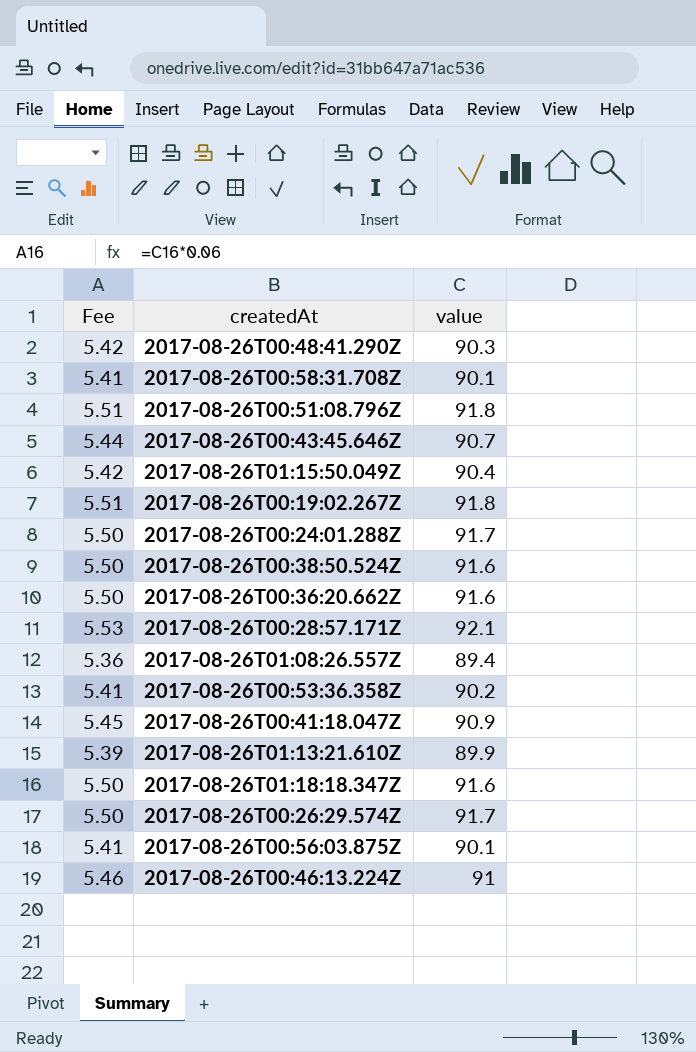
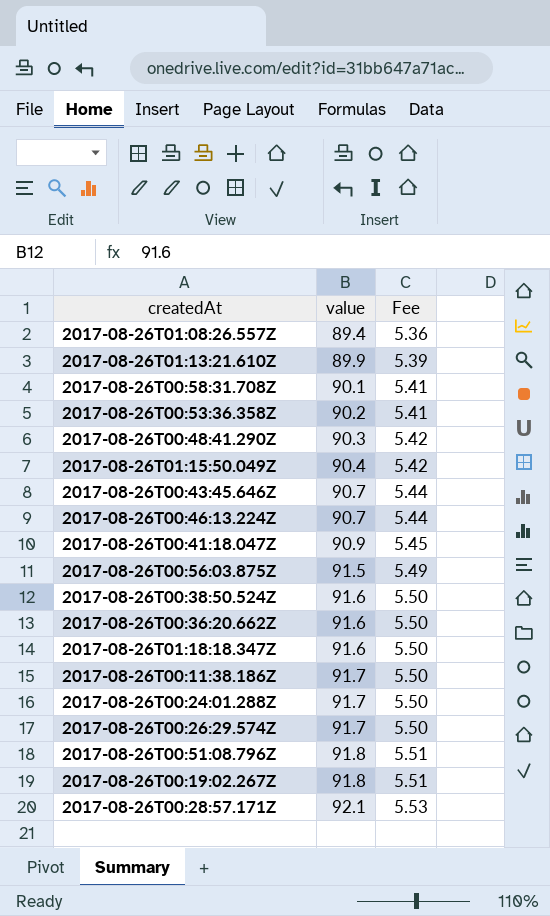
row order: none -> value ascending
column Fee | position: 1 -> 3
2017-08-26T00:46:13.224Z | value: 91 -> 90.7
2017-08-26T00:46:13.224Z | Fee: 5.46 -> 5.44
2017-08-26T00:56:03.875Z | value: 90.1 -> 91.5
2017-08-26T00:56:03.875Z | Fee: 5.41 -> 5.49
row 2017-08-26T00:11:38.186Z: none -> 91.7 | 5.50

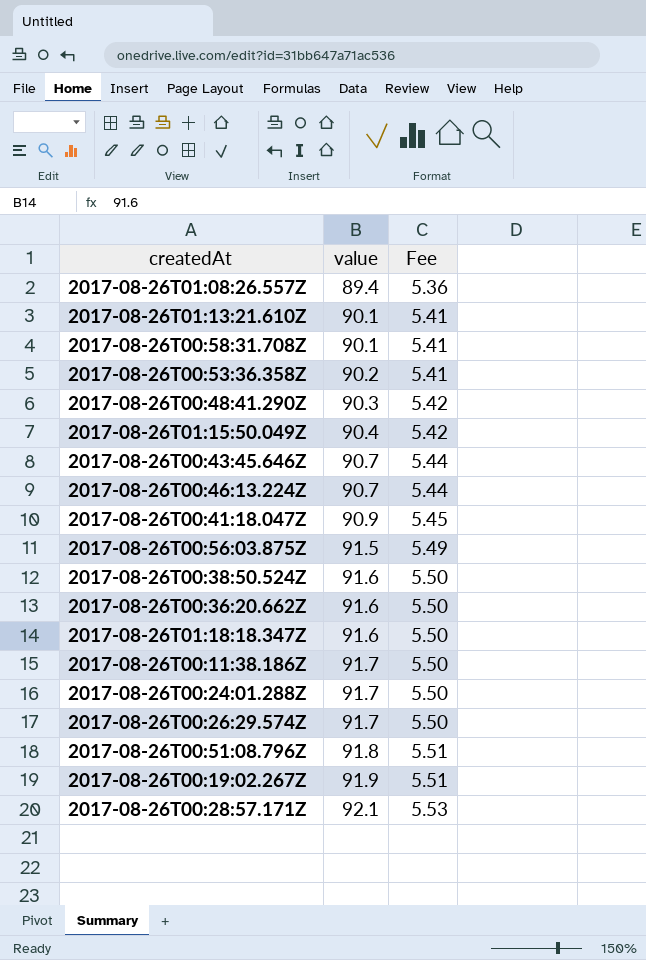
2017-08-26T01:13:21.610Z | value: 89.9 -> 90.1
2017-08-26T01:13:21.610Z | Fee: 5.39 -> 5.41
2017-08-26T00:19:02.267Z | value: 91.8 -> 91.9

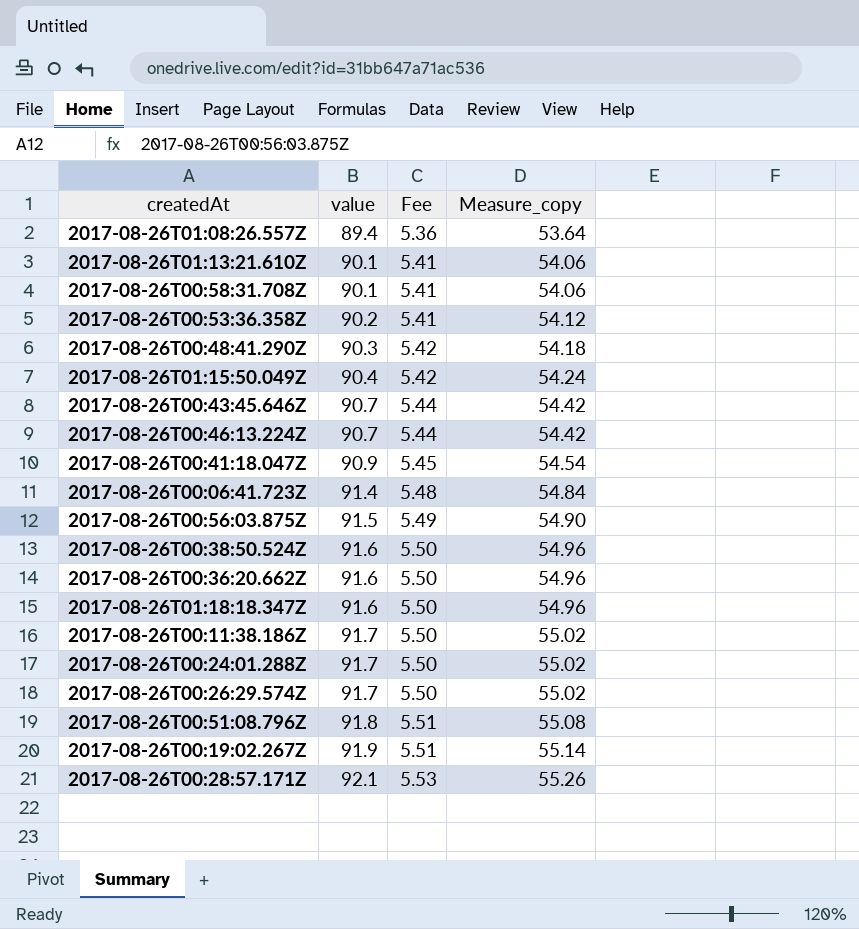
column Measure_copy | formula: none -> [value] * 0.6
row 2017-08-26T00:06:41.723Z: none -> 91.4 | 5.48 | 54.84

